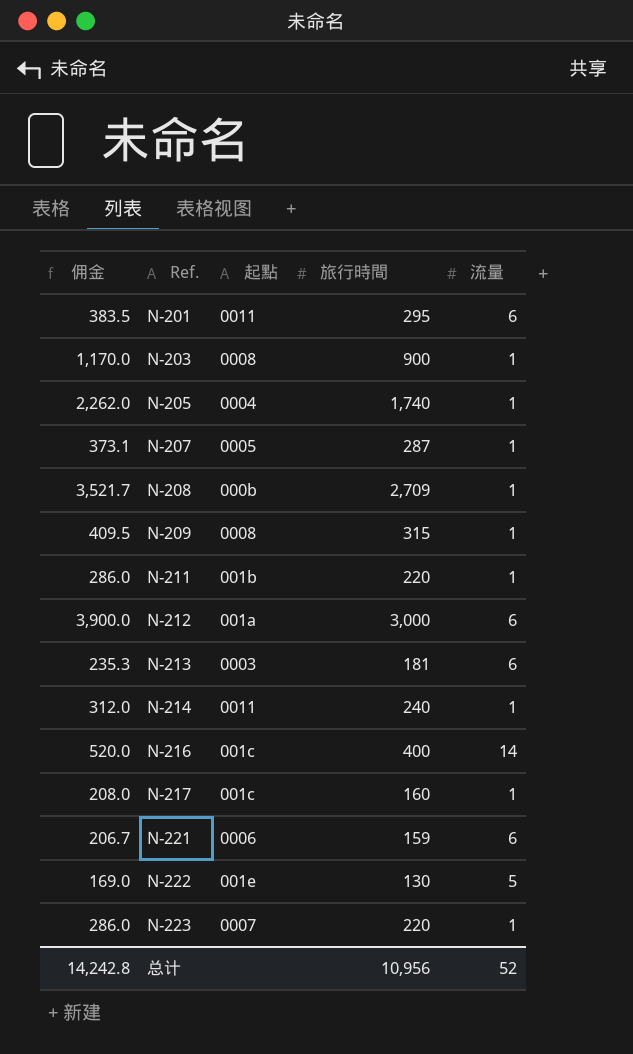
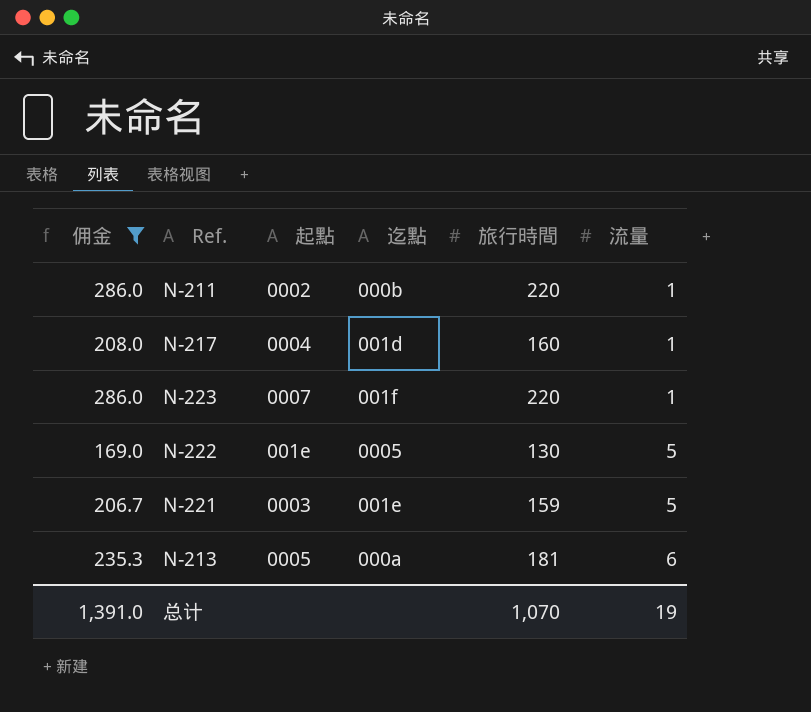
filter: none -> 佣金 <= 286.0
row order: Ref. ascending -> 流量 ascending
column 迄點 | position: none -> 4
N-211 | 起點: 001b -> 0002
N-217 | 起點: 001c -> 0004
N-221 | 起點: 0006 -> 0003
N-221 | 流量: 6 -> 5
N-213 | 起點: 0003 -> 0005
总计 | 佣金: 14,242.8 -> 1,391.0
总计 | 旅行時間: 10,956 -> 1,070
总计 | 流量: 52 -> 19

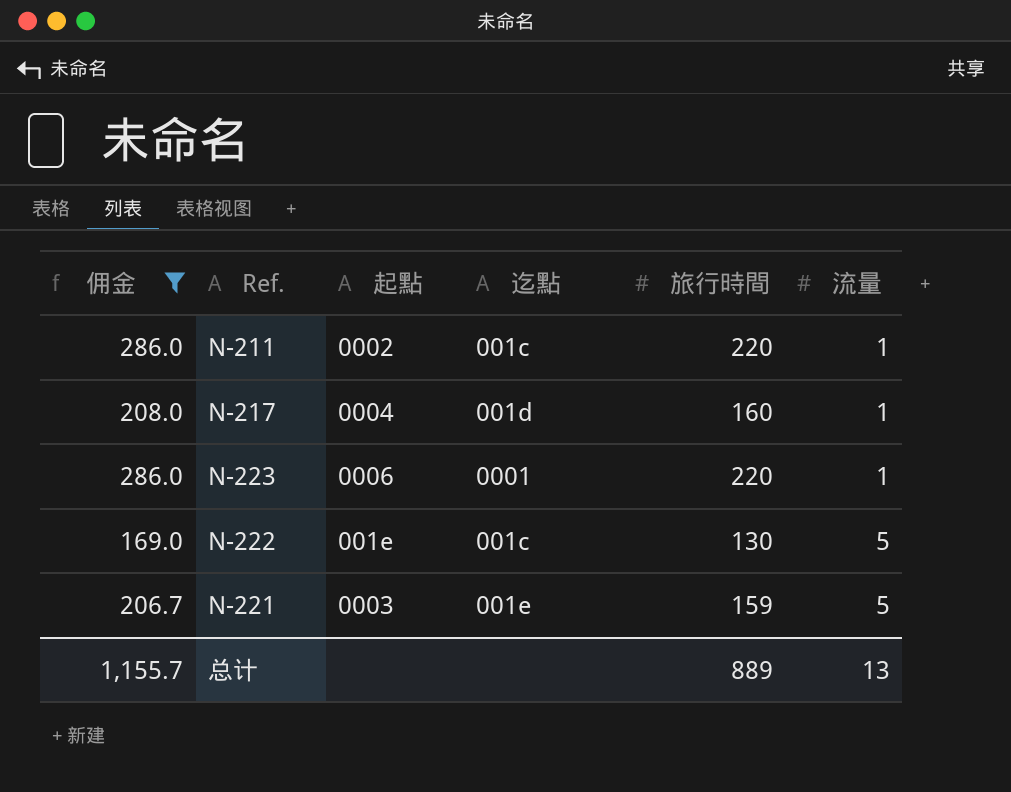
row N-213: 235.3 | 0005 | 000a | 181 | 6 -> none
N-211 | 迄點: 000b -> 001c
N-223 | 起點: 0007 -> 0006
N-223 | 迄點: 001f -> 0001
N-222 | 迄點: 0005 -> 001c
总计 | 佣金: 1,391.0 -> 1,155.7
总计 | 旅行時間: 1,070 -> 889
总计 | 流量: 19 -> 13

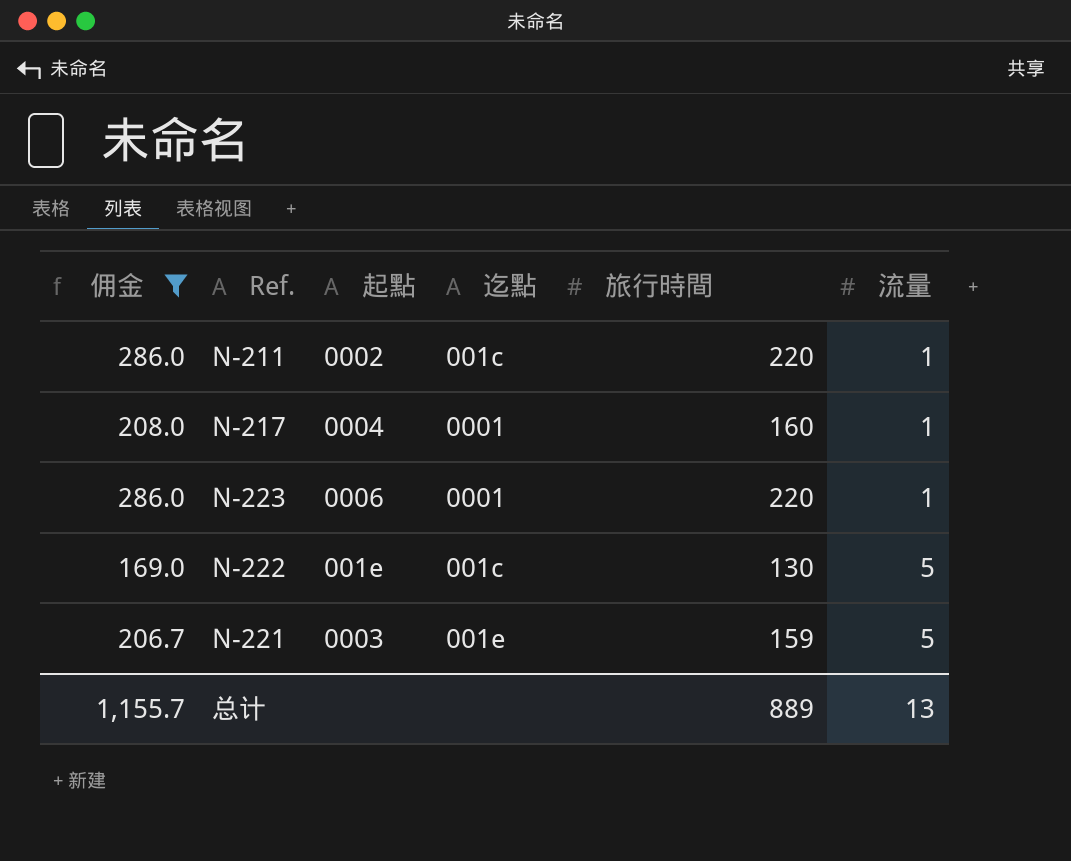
N-217 | 迄點: 001d -> 0001

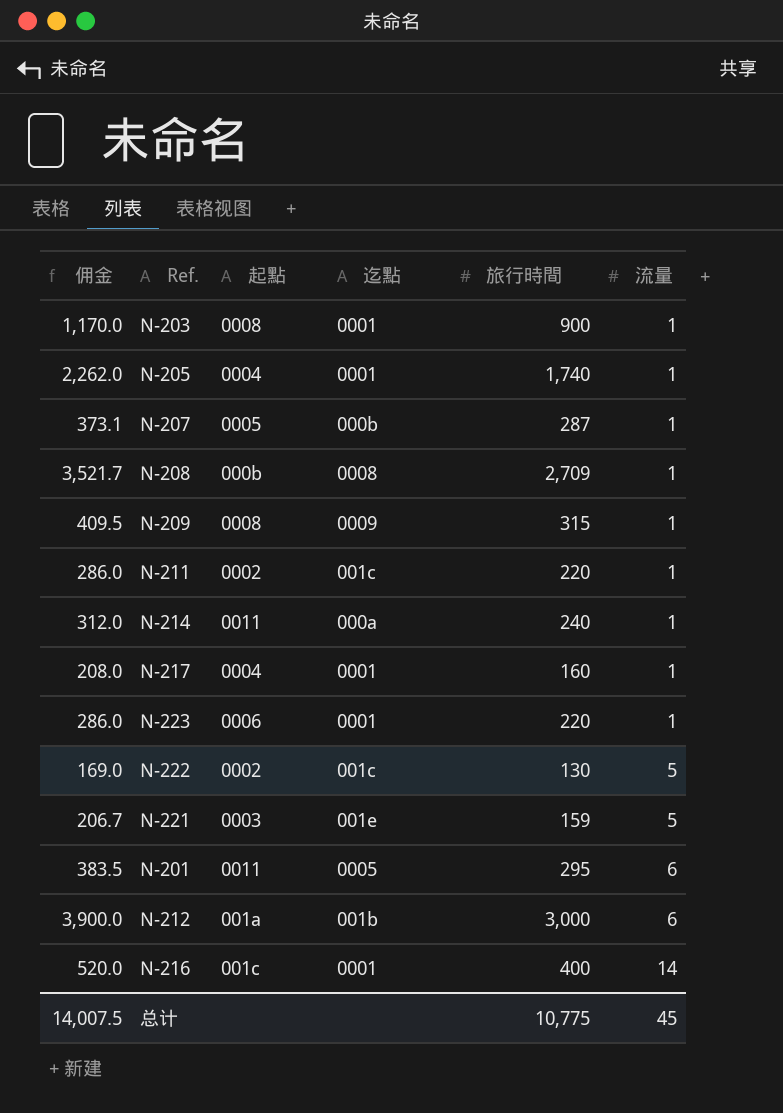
filter: 佣金 <= 286.0 -> none
N-222 | 起點: 001e -> 0002
总计 | 佣金: 1,155.7 -> 14,007.5
总计 | 旅行時間: 889 -> 10,775
总计 | 流量: 13 -> 45

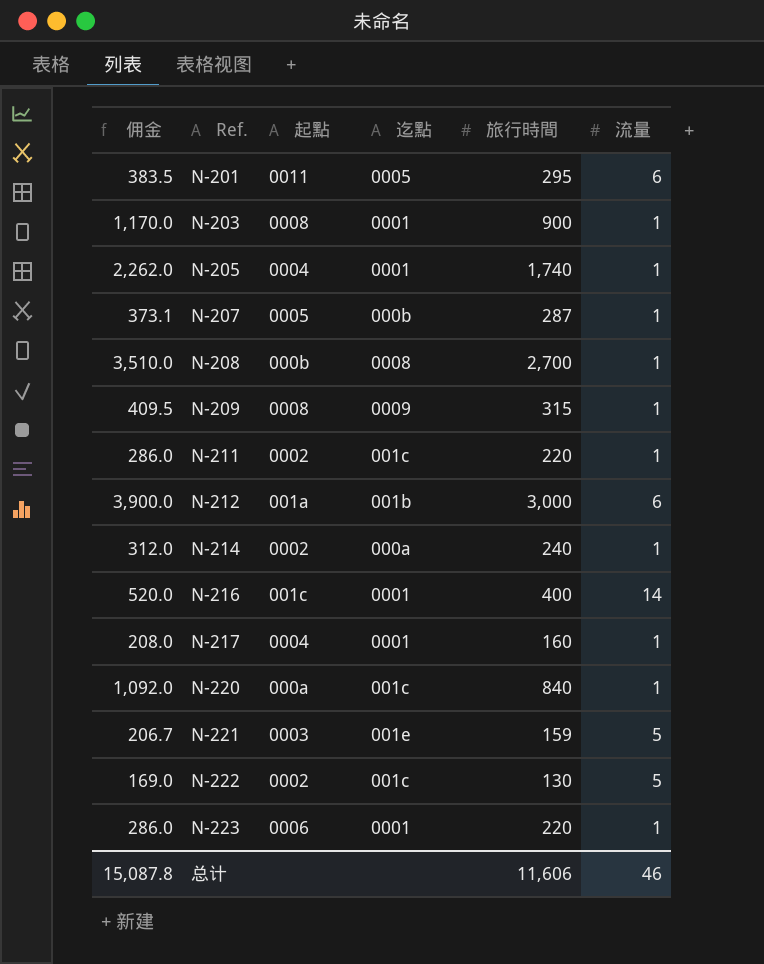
row order: 流量 ascending -> Ref. ascending
N-208 | 佣金: 3,521.7 -> 3,510.0
N-208 | 旅行時間: 2,709 -> 2,700
N-214 | 起點: 0011 -> 0002
row N-220: none -> 1,092.0 | 000a | 001c | 840 | 1
总计 | 佣金: 14,007.5 -> 15,087.8
总计 | 旅行時間: 10,775 -> 11,606
总计 | 流量: 45 -> 46

